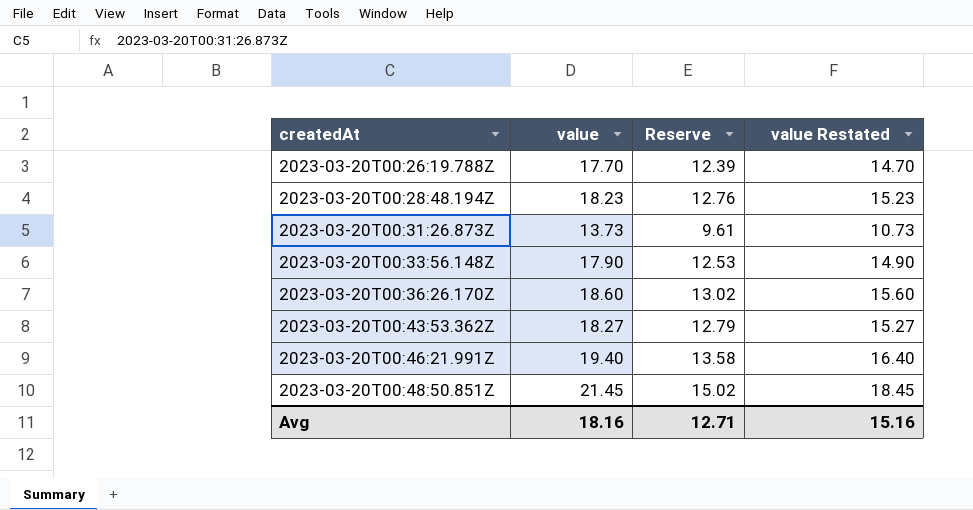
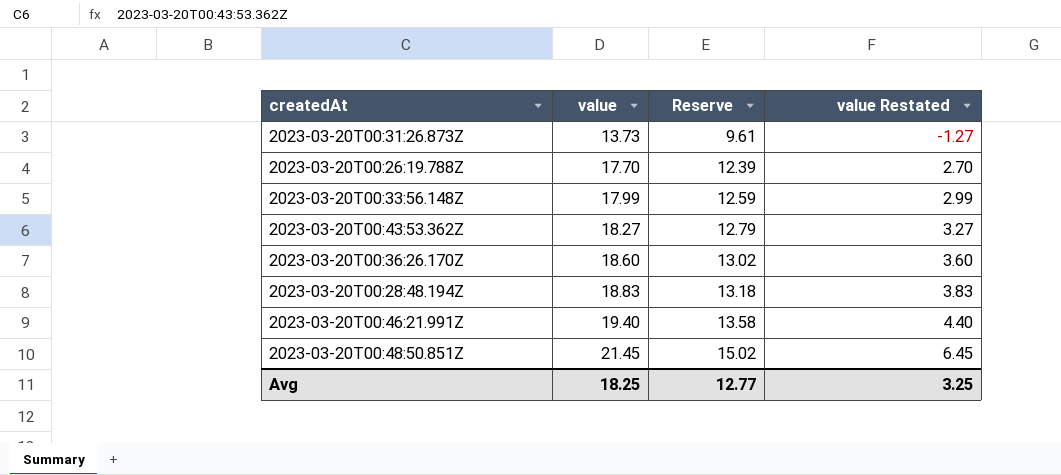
row order: createdAt ascending -> value ascending
column value Restated | formula: [value] - 3 -> [value] - 15
2023-03-20T00:33:56.148Z | value: 17.90 -> 17.99
2023-03-20T00:33:56.148Z | Reserve: 12.53 -> 12.59
2023-03-20T00:28:48.194Z | value: 18.23 -> 18.83
2023-03-20T00:28:48.194Z | Reserve: 12.76 -> 13.18
Avg | value: 18.16 -> 18.25
Avg | Reserve: 12.71 -> 12.77
Avg | value Restated: 15.16 -> 3.25

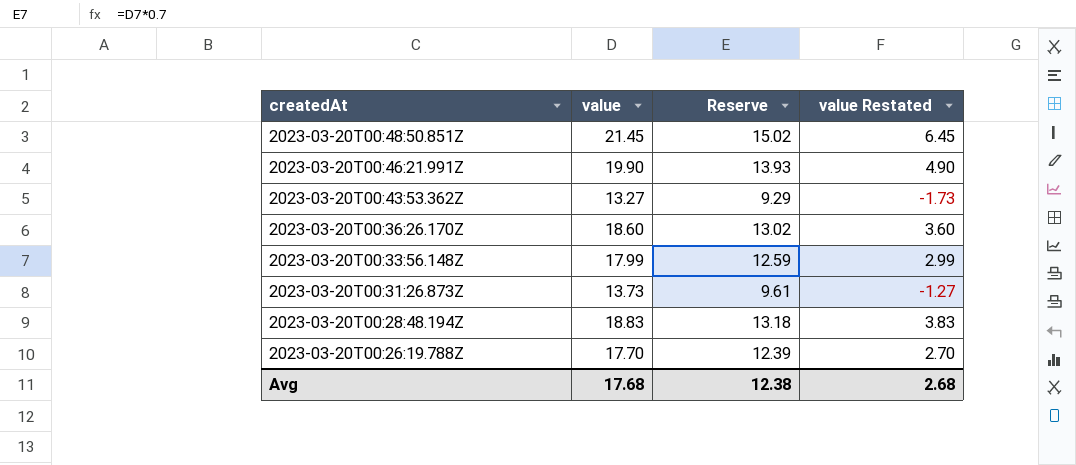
row order: value ascending -> createdAt descending
2023-03-20T00:46:21.991Z | value: 19.40 -> 19.90
2023-03-20T00:46:21.991Z | Reserve: 13.58 -> 13.93
2023-03-20T00:46:21.991Z | value Restated: 4.40 -> 4.90
2023-03-20T00:43:53.362Z | value: 18.27 -> 13.27
2023-03-20T00:43:53.362Z | Reserve: 12.79 -> 9.29
2023-03-20T00:43:53.362Z | value Restated: 3.27 -> -1.73
Avg | value: 18.25 -> 17.68
Avg | Reserve: 12.77 -> 12.38
Avg | value Restated: 3.25 -> 2.68

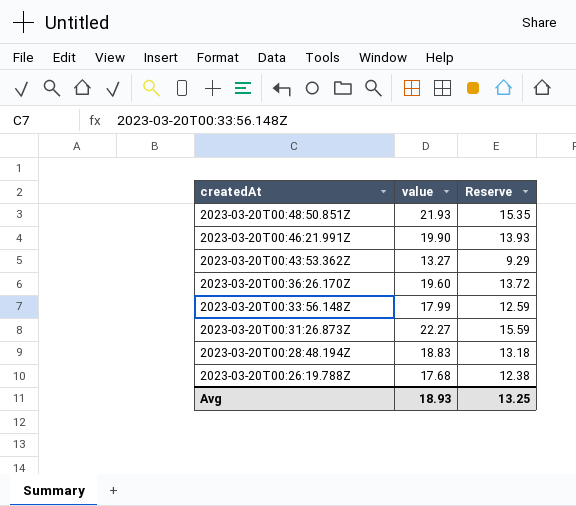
column value Restated | formula: [value] - 15 -> none
2023-03-20T00:48:50.851Z | value: 21.45 -> 21.93
2023-03-20T00:48:50.851Z | Reserve: 15.02 -> 15.35
2023-03-20T00:36:26.170Z | value: 18.60 -> 19.60
2023-03-20T00:36:26.170Z | Reserve: 13.02 -> 13.72
2023-03-20T00:31:26.873Z | value: 13.73 -> 22.27
2023-03-20T00:31:26.873Z | Reserve: 9.61 -> 15.59
2023-03-20T00:26:19.788Z | value: 17.70 -> 17.68
2023-03-20T00:26:19.788Z | Reserve: 12.39 -> 12.38
Avg | value: 17.68 -> 18.93
Avg | Reserve: 12.38 -> 13.25

